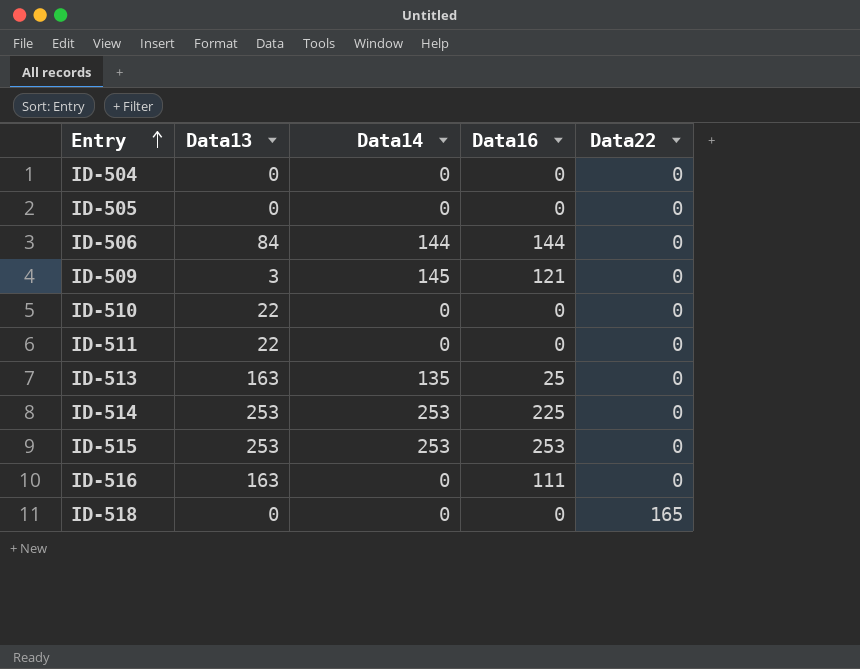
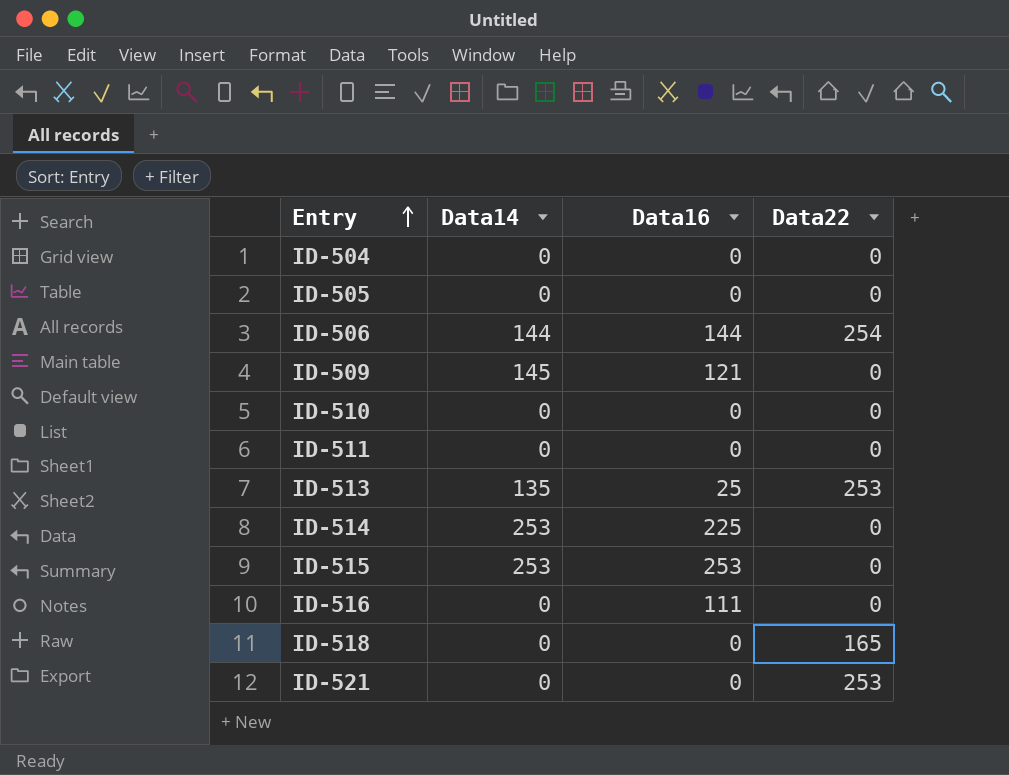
column Data13 | position: 2 -> none
ID-506 | Data22: 0 -> 254
ID-513 | Data22: 0 -> 253
row ID-521: none -> 0 | 0 | 253

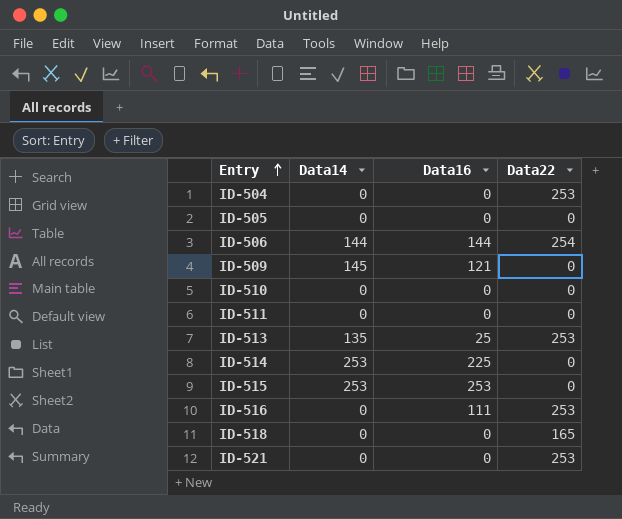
ID-504 | Data22: 0 -> 253
ID-516 | Data22: 0 -> 253

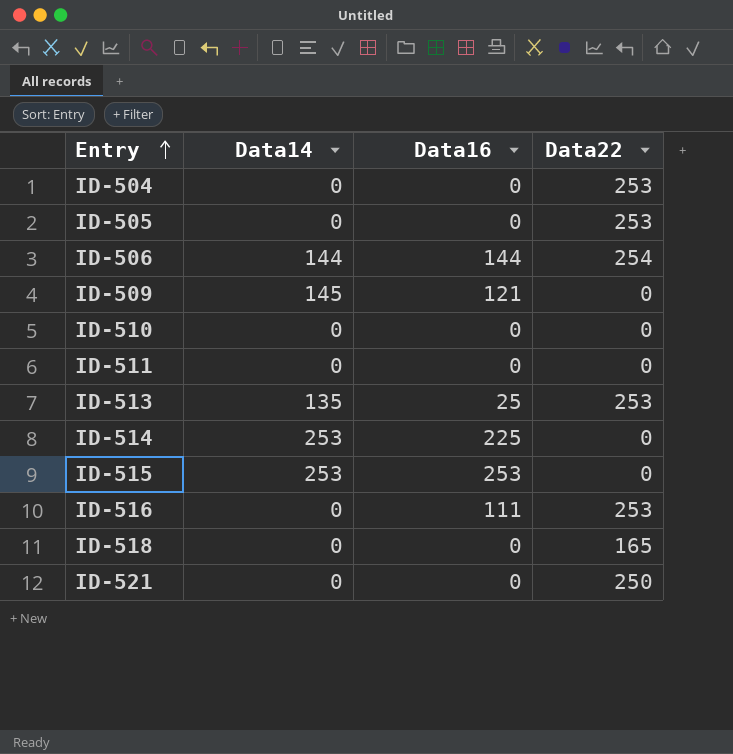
ID-505 | Data22: 0 -> 253
ID-521 | Data22: 253 -> 250

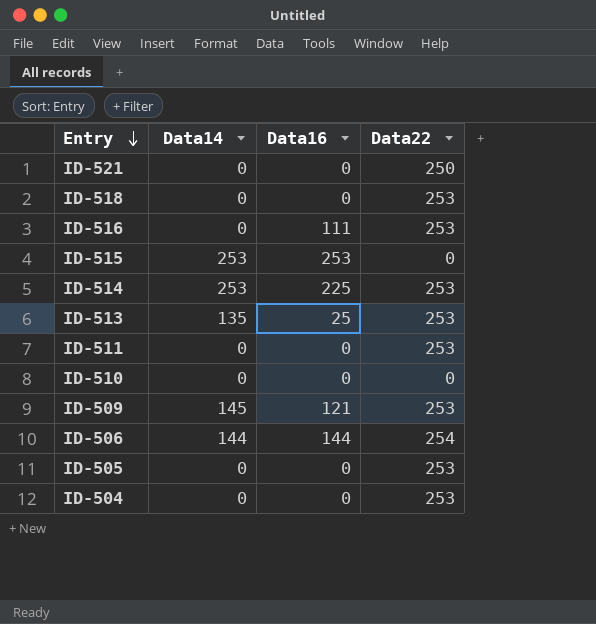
row order: Entry ascending -> Entry descending
ID-518 | Data22: 165 -> 253
ID-514 | Data22: 0 -> 253
ID-511 | Data22: 0 -> 253
ID-509 | Data22: 0 -> 253

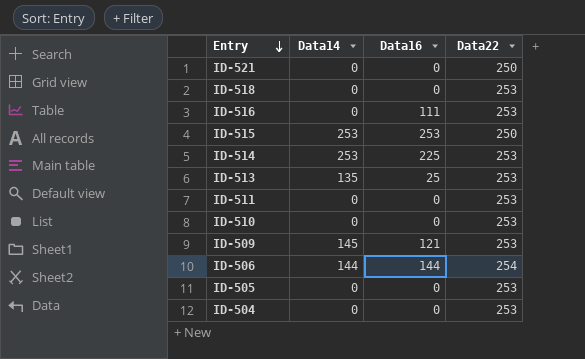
ID-515 | Data22: 0 -> 250
ID-510 | Data22: 0 -> 253

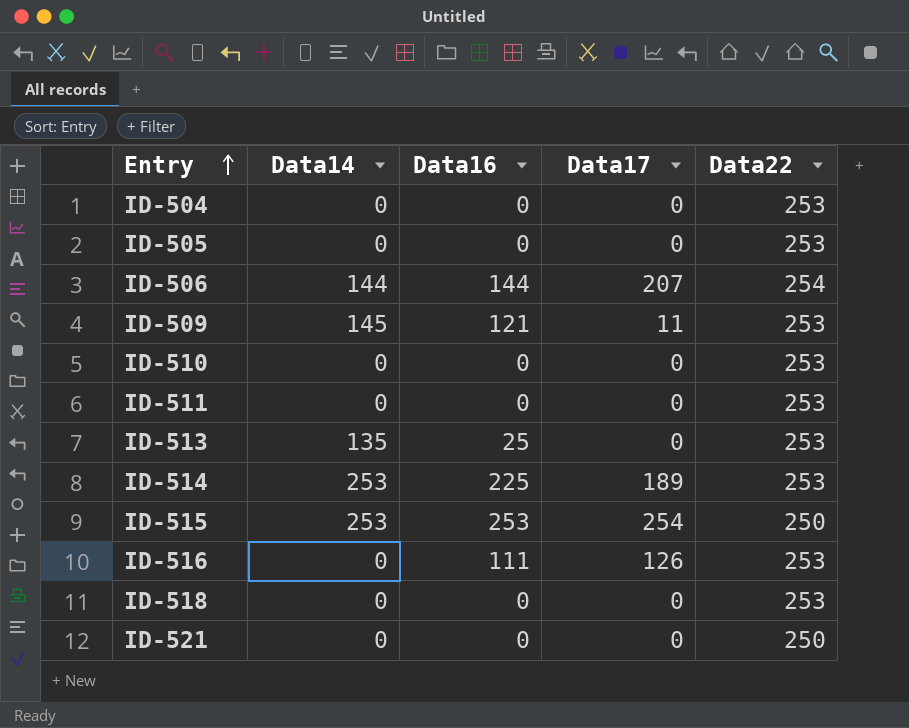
row order: Entry descending -> Entry ascending
column Data17 | position: none -> 4

